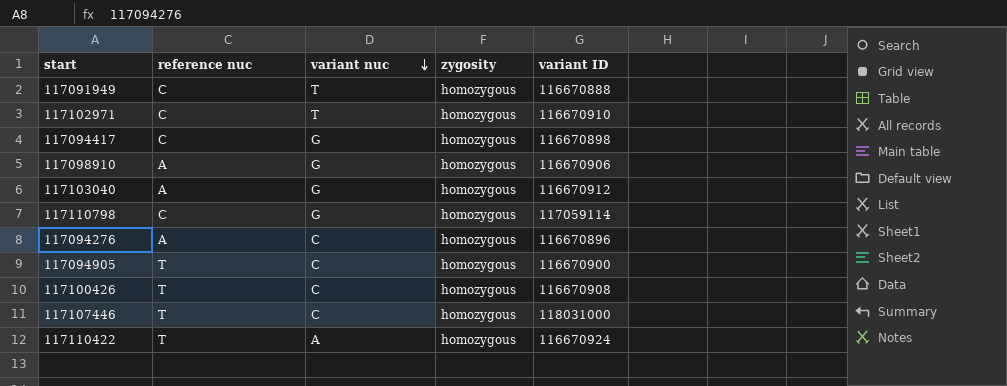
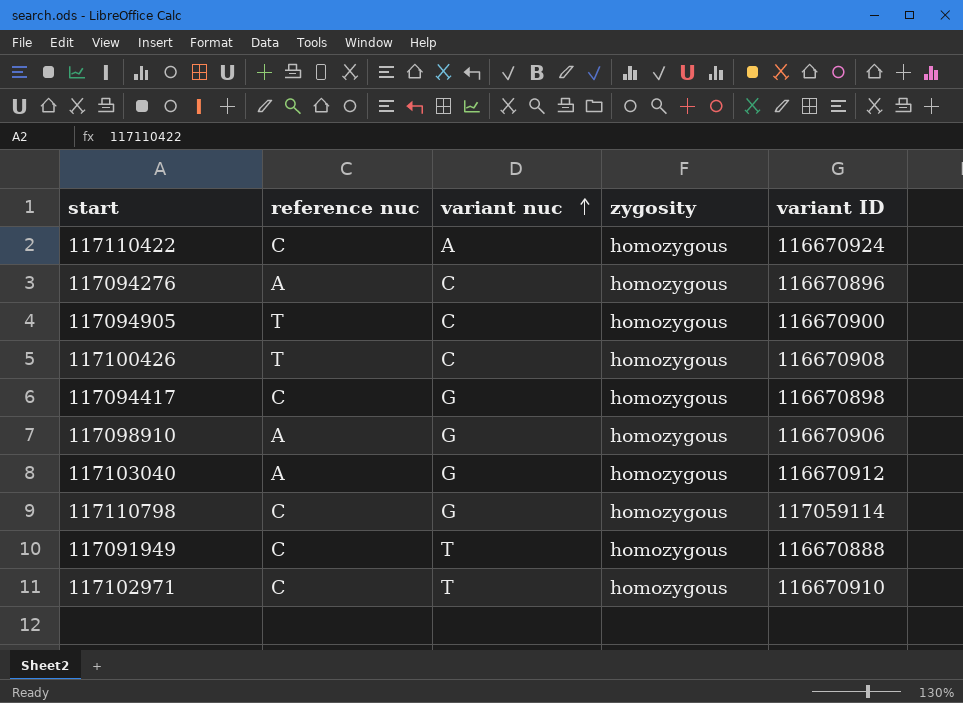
row order: variant nuc descending -> variant nuc ascending
row 117107446: T | C | homozygous | 118031000 -> none
117110422 | reference nuc: T -> C

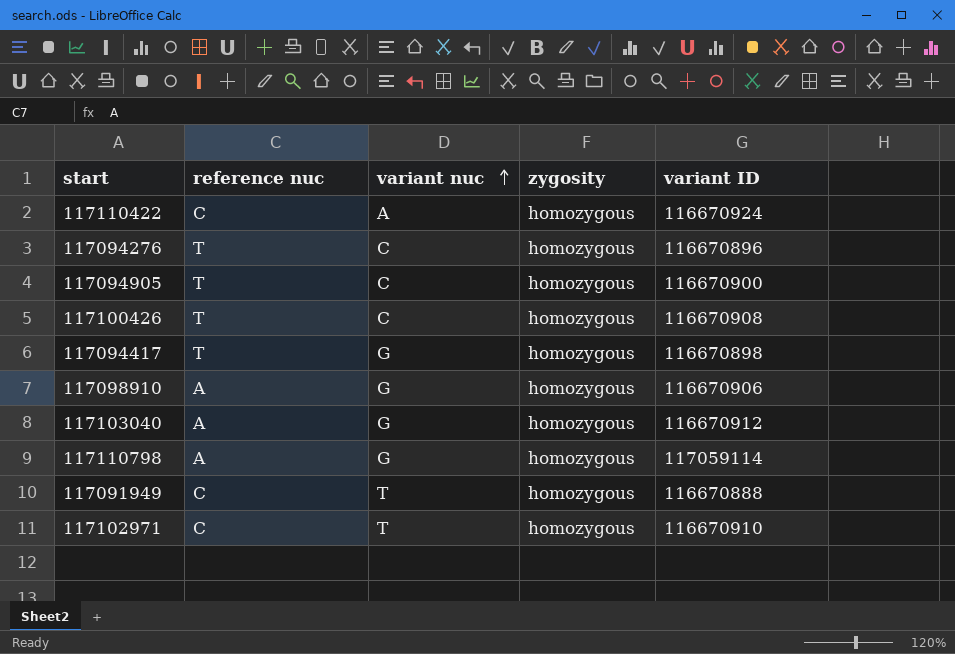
117094276 | reference nuc: A -> T
117094417 | reference nuc: C -> T
117110798 | reference nuc: C -> A

